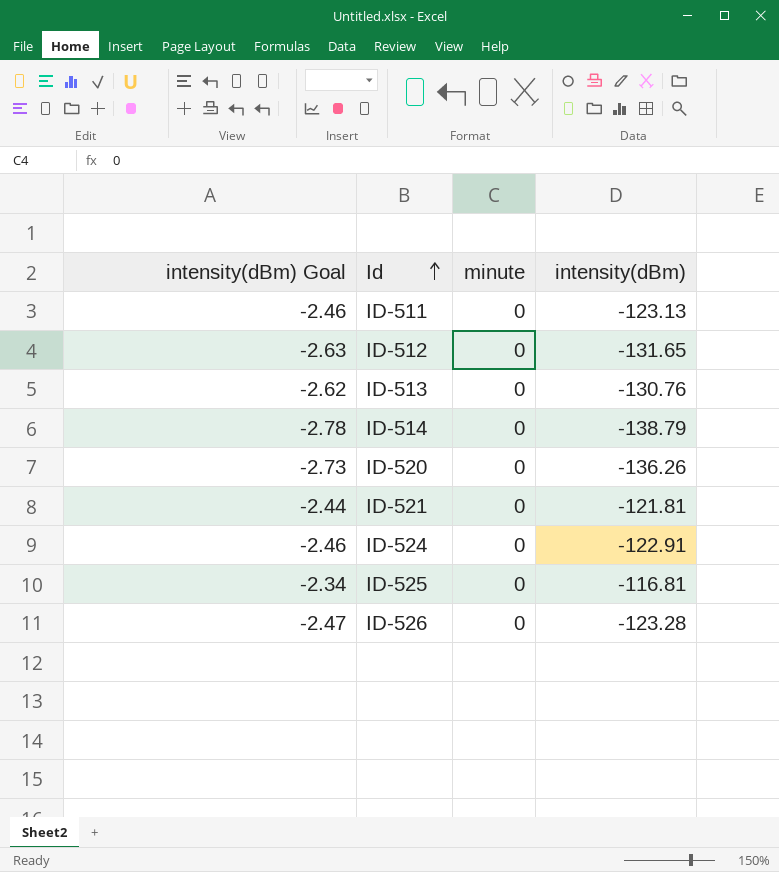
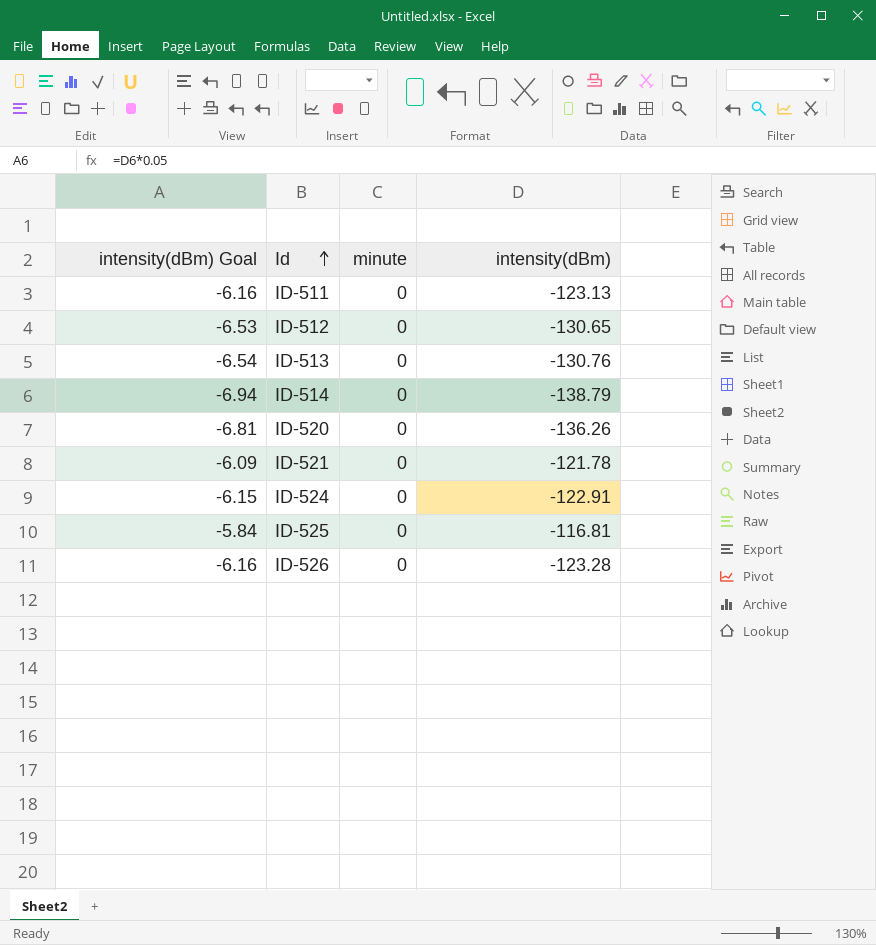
column intensity(dBm) Goal | formula: [intensity(dBm)] * 0.02 -> [intensity(dBm)] * 0.05
ID-512 | intensity(dBm): -131.65 -> -130.65
ID-521 | intensity(dBm): -121.81 -> -121.78

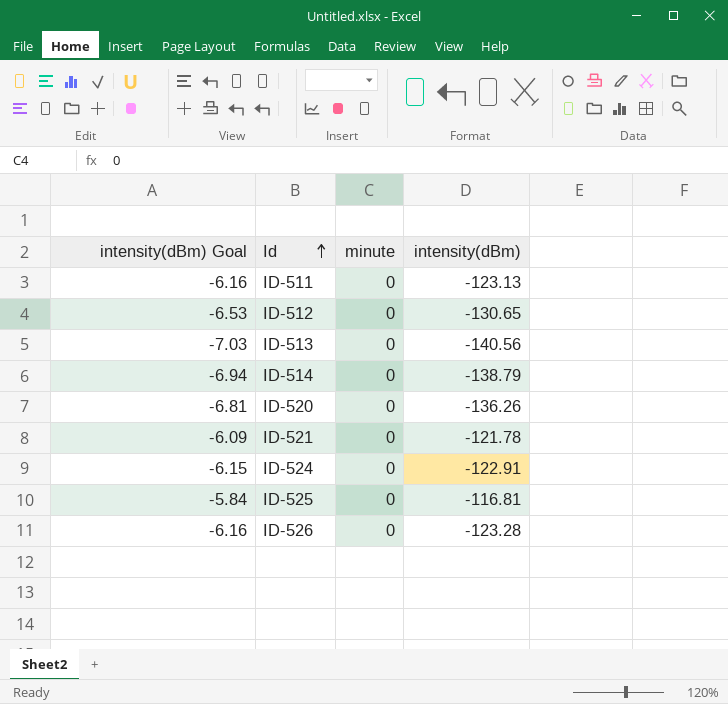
ID-513 | intensity(dBm) Goal: -6.54 -> -7.03
ID-513 | intensity(dBm): -130.76 -> -140.56

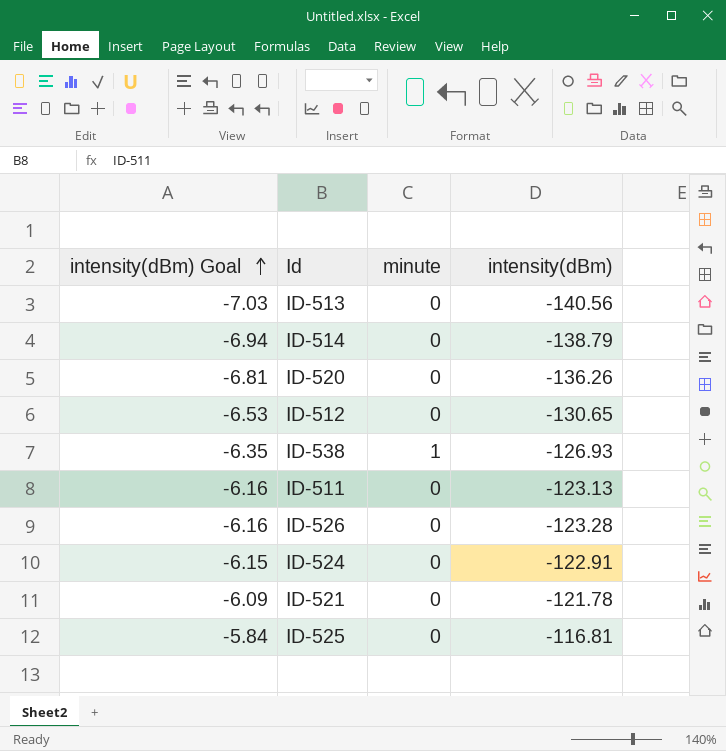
row order: Id ascending -> intensity(dBm) Goal ascending
row ID-538: none -> -6.35 | 1 | -126.93

